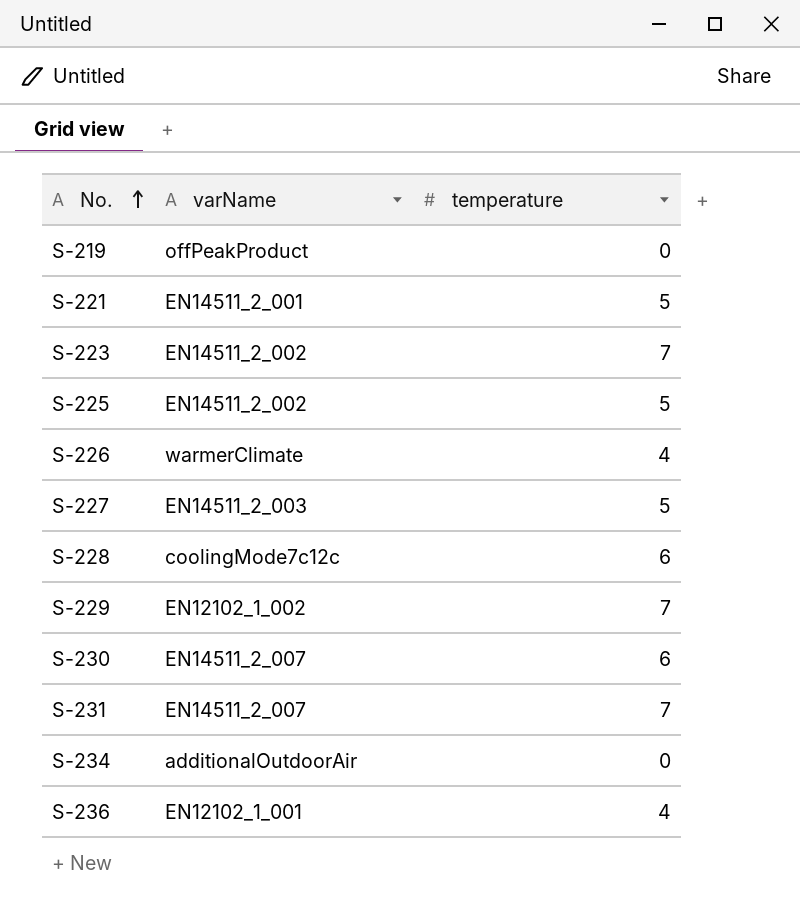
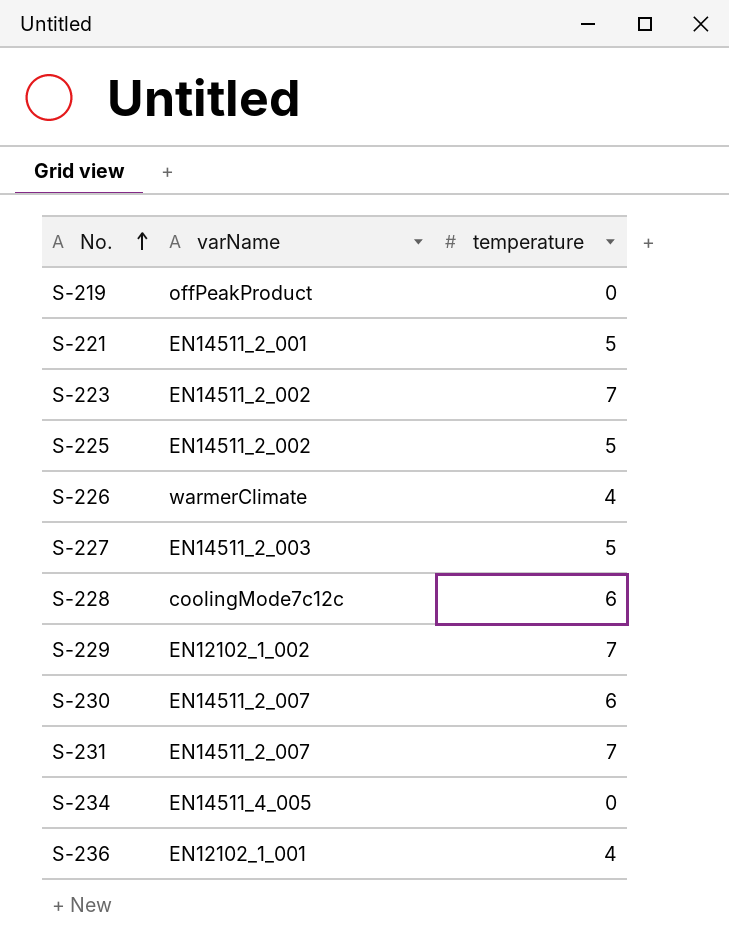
S-234 | varName: additionalOutdoorAir -> EN14511_4_005

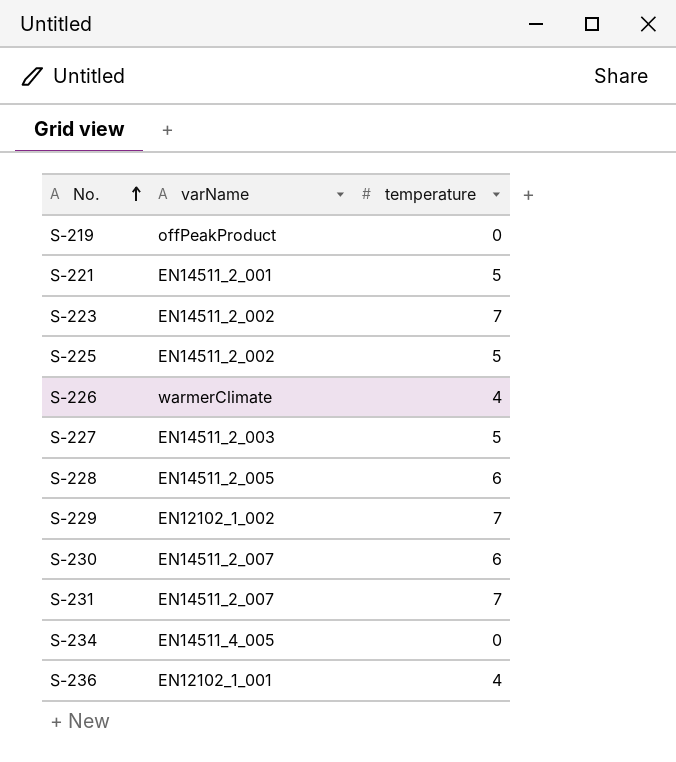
S-228 | varName: coolingMode7c12c -> EN14511_2_005

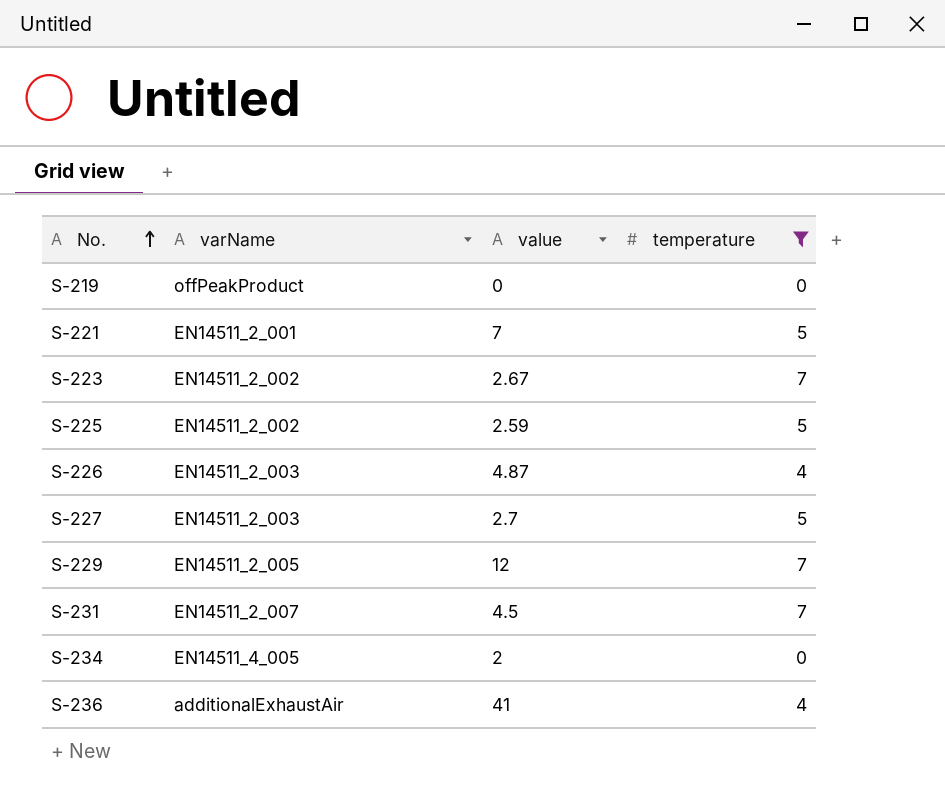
filter: none -> temperature != 6
column value | position: none -> 3
S-226 | varName: warmerClimate -> EN14511_2_003
S-229 | varName: EN12102_1_002 -> EN14511_2_005
S-236 | varName: EN12102_1_001 -> additionalExhaustAir

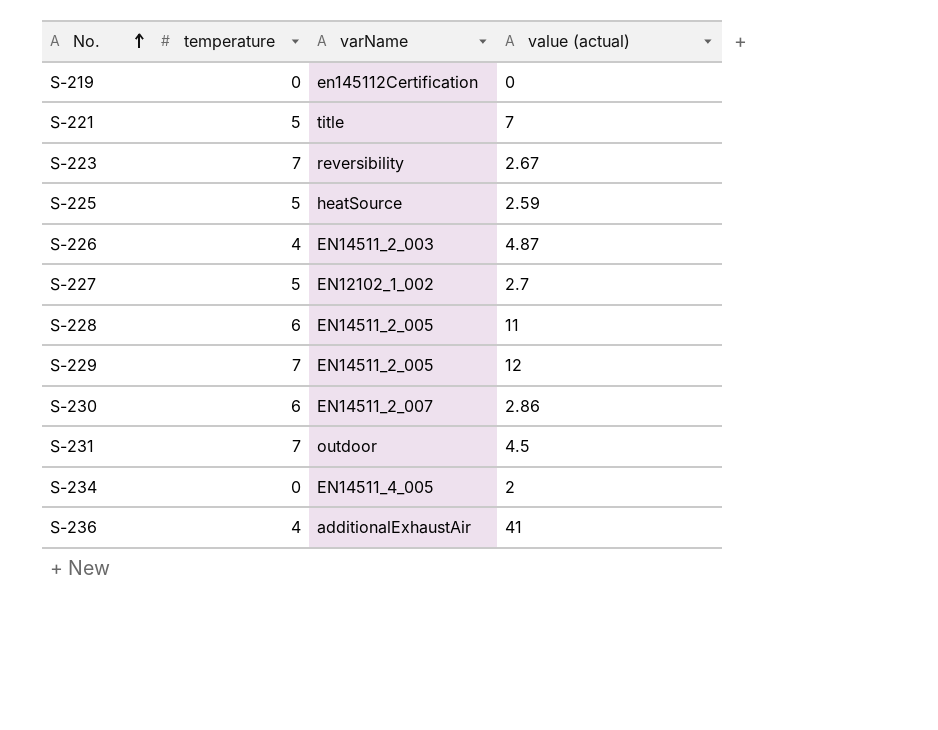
filter: temperature != 6 -> none
column temperature | position: 4 -> 2
column name: value -> value (actual)
S-219 | varName: offPeakProduct -> en145112Certification
S-221 | varName: EN14511_2_001 -> title
S-223 | varName: EN14511_2_002 -> reversibility
S-225 | varName: EN14511_2_002 -> heatSource
S-227 | varName: EN14511_2_003 -> EN12102_1_002
S-231 | varName: EN14511_2_007 -> outdoor

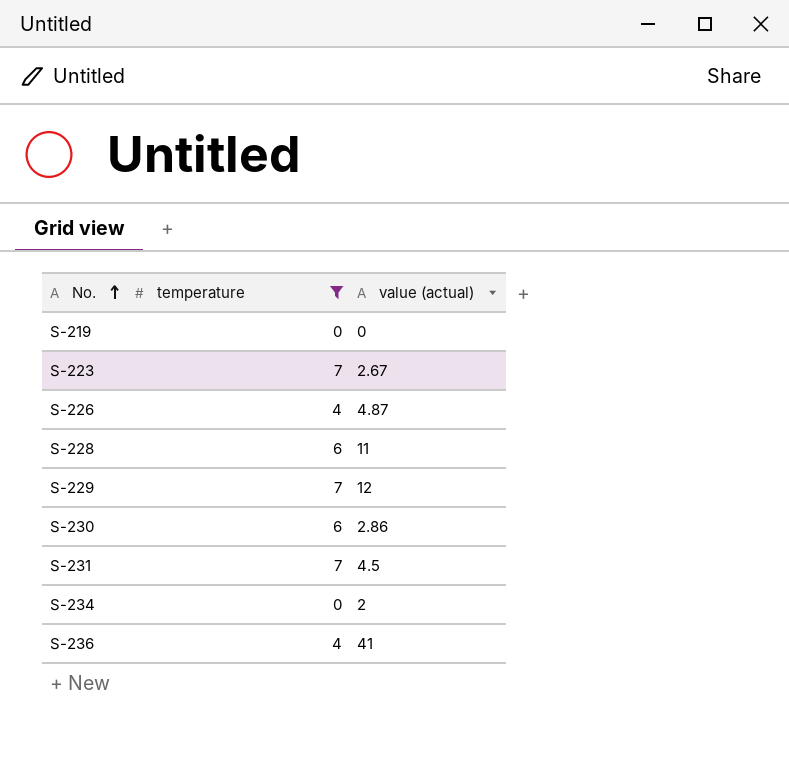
filter: none -> temperature != 5
column varName | position: 3 -> none

